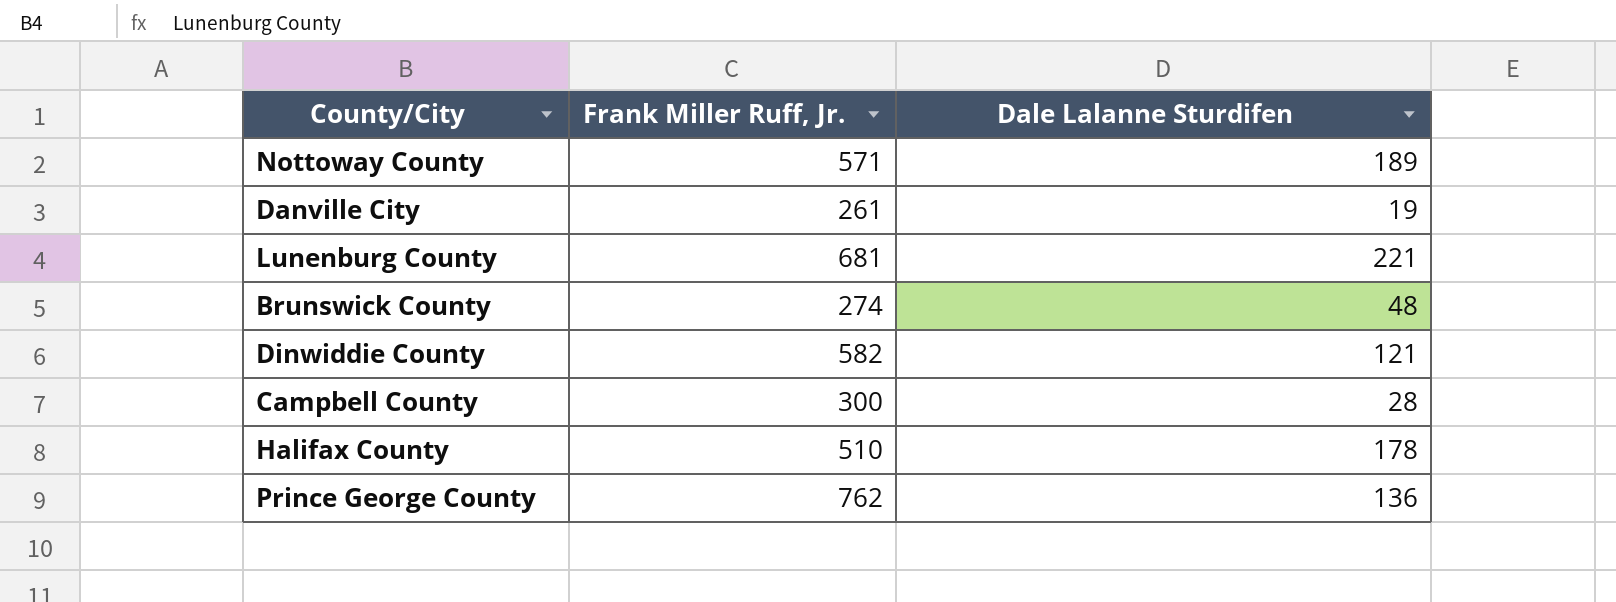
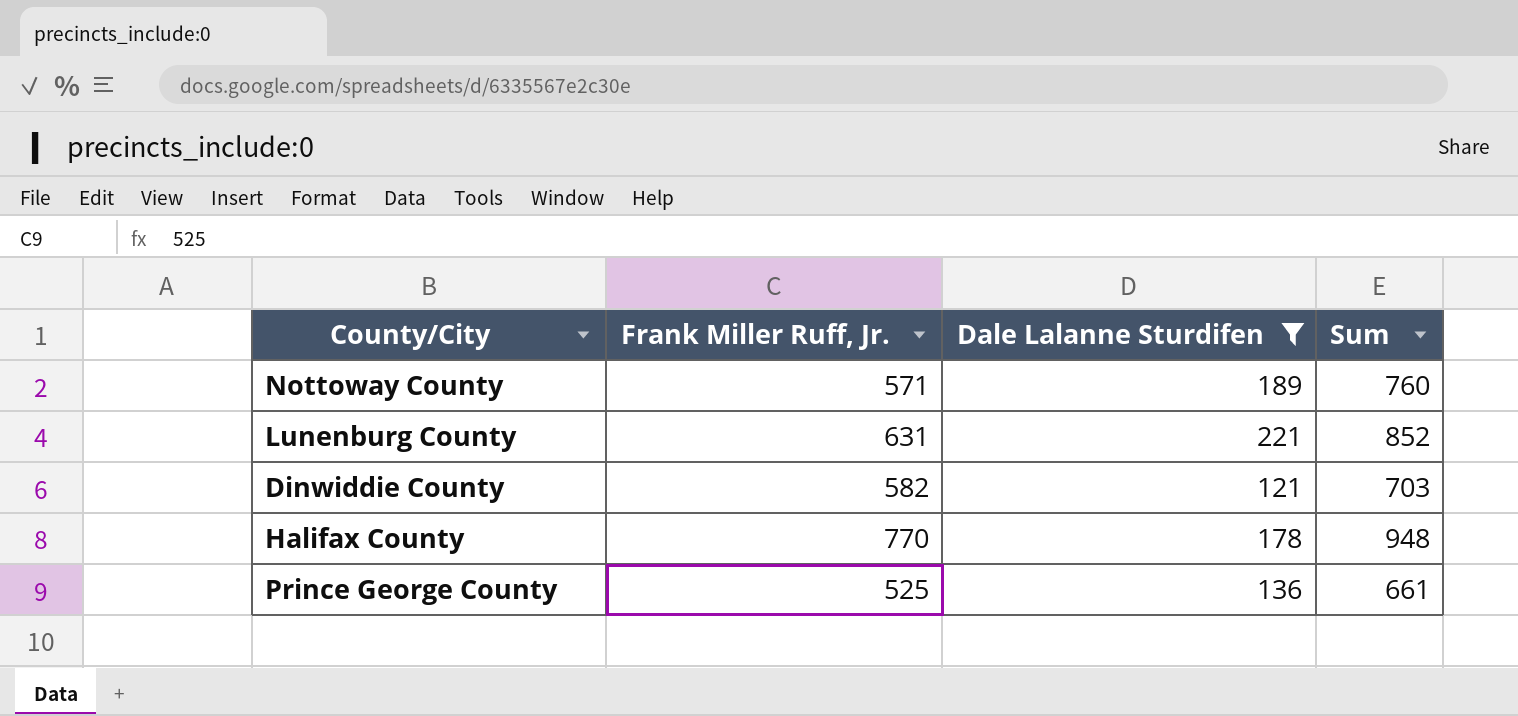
filter: none -> Dale Lalanne Sturdifen >= 121
column Sum | formula: none -> [Frank Miller Ruff, Jr.] + [Dale Lalanne Sturdifen]
Lunenburg County | Frank Miller Ruff, Jr.: 681 -> 631
Halifax County | Frank Miller Ruff, Jr.: 510 -> 770
Prince George County | Frank Miller Ruff, Jr.: 762 -> 525

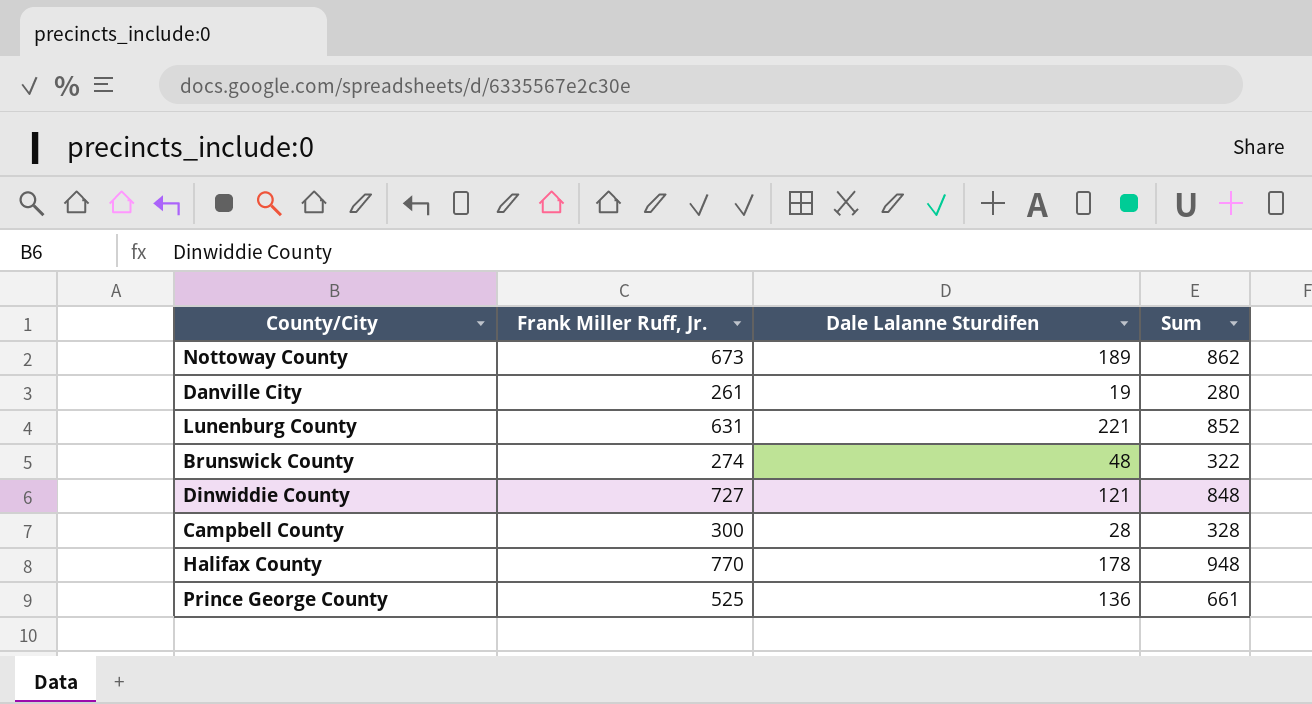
filter: Dale Lalanne Sturdifen >= 121 -> none
Nottoway County | Frank Miller Ruff, Jr.: 571 -> 673
Nottoway County | Sum: 760 -> 862
Dinwiddie County | Frank Miller Ruff, Jr.: 582 -> 727
Dinwiddie County | Sum: 703 -> 848

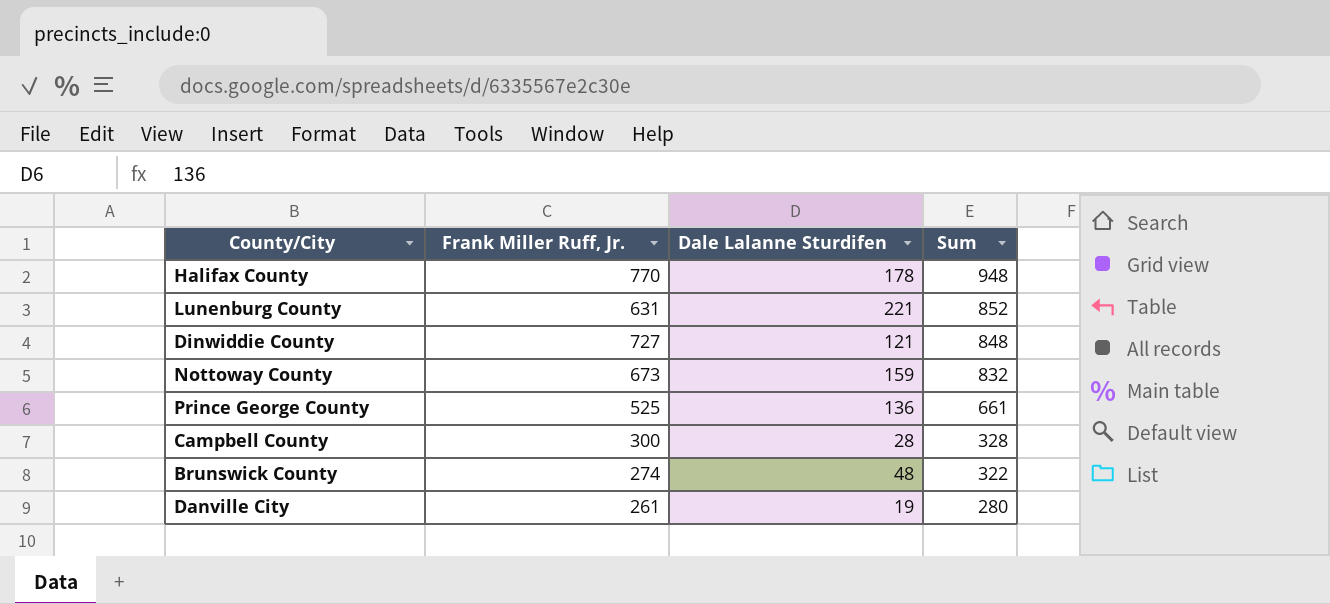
row order: none -> Sum descending
Nottoway County | Dale Lalanne Sturdifen: 189 -> 159
Nottoway County | Sum: 862 -> 832

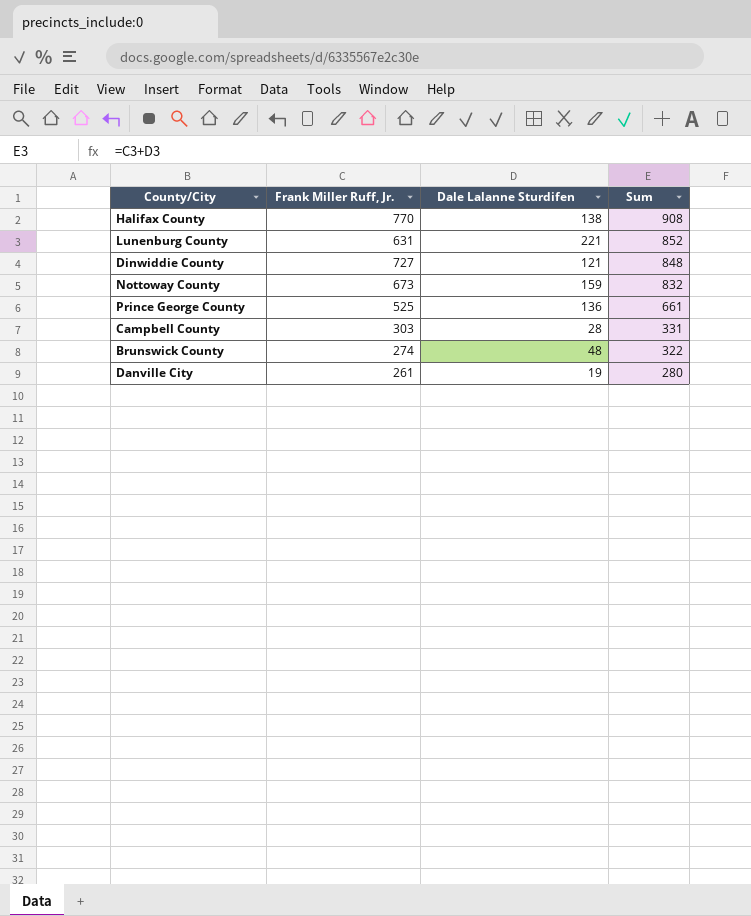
Halifax County | Dale Lalanne Sturdifen: 178 -> 138
Halifax County | Sum: 948 -> 908
Campbell County | Frank Miller Ruff, Jr.: 300 -> 303
Campbell County | Sum: 328 -> 331

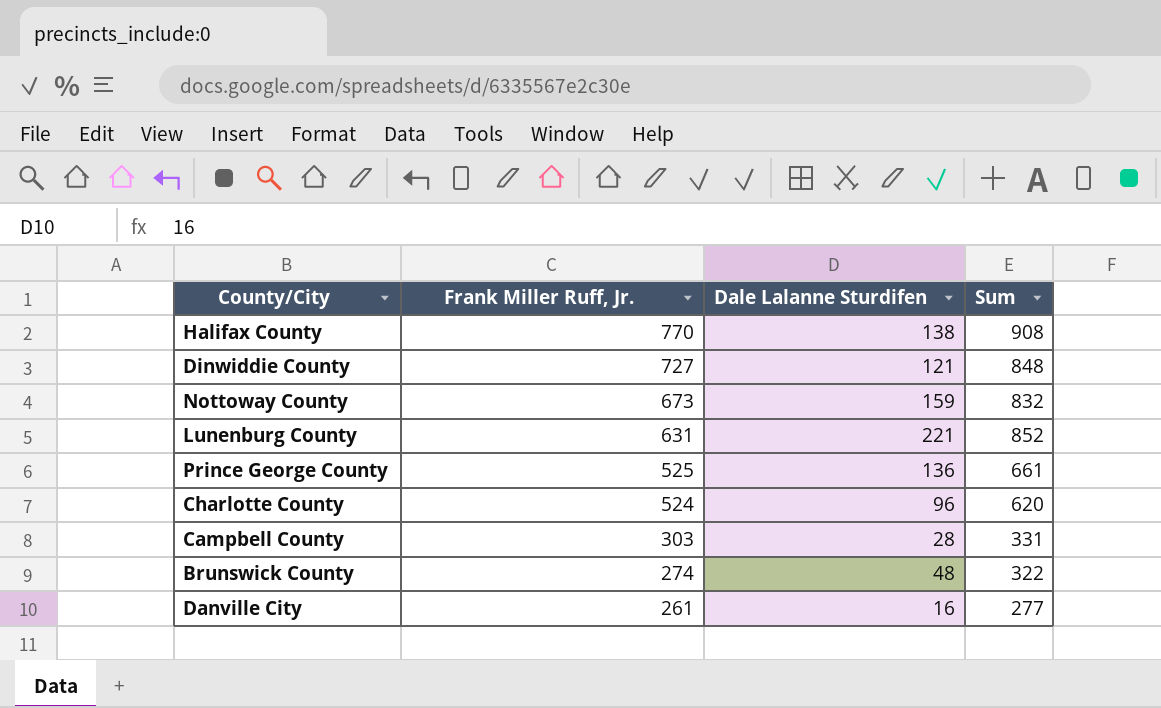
row order: Sum descending -> Frank Miller Ruff, Jr. descending
row Charlotte County: none -> 524 | 96 | 620
Danville City | Dale Lalanne Sturdifen: 19 -> 16
Danville City | Sum: 280 -> 277

